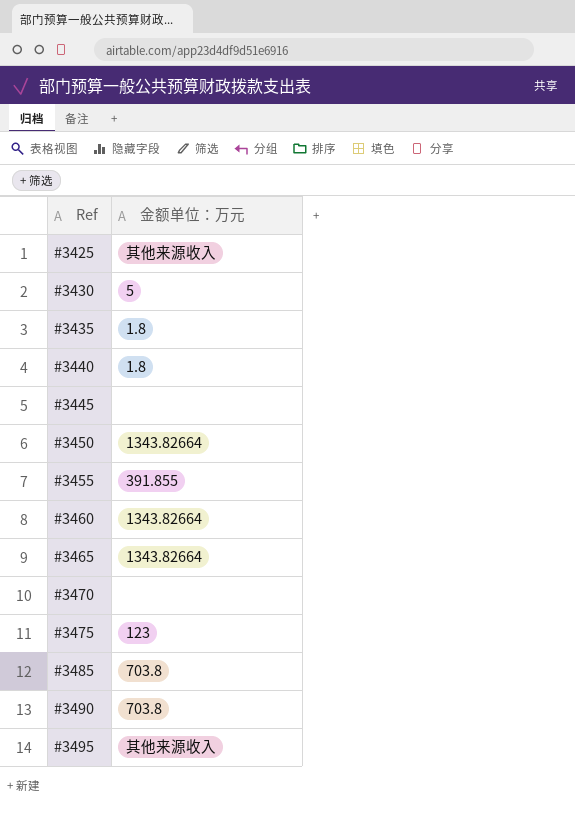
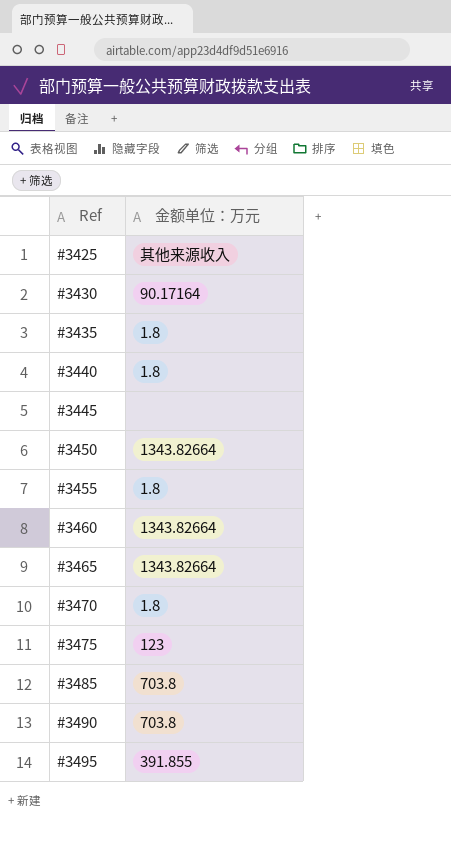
#3430 | 金额单位：万元: 5 -> 90.17164
#3455 | 金额单位：万元: 391.855 -> 1.8
#3470 | 金额单位：万元: none -> 1.8
#3495 | 金额单位：万元: 其他来源收入 -> 391.855

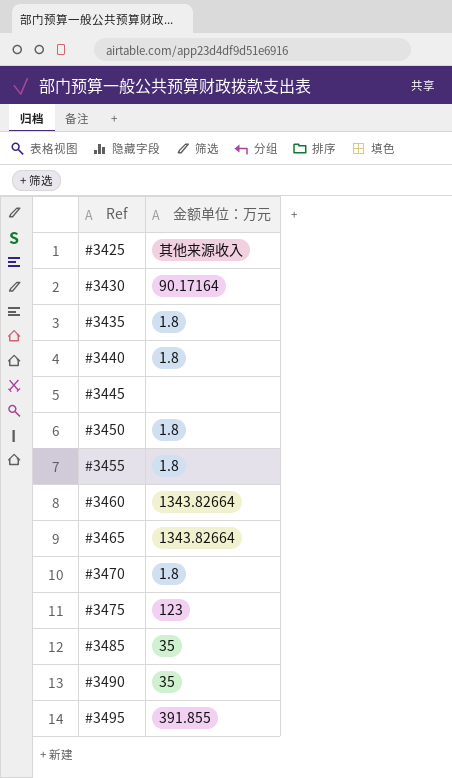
#3450 | 金额单位：万元: 1343.82664 -> 1.8
#3485 | 金额单位：万元: 703.8 -> 35
#3490 | 金额单位：万元: 703.8 -> 35

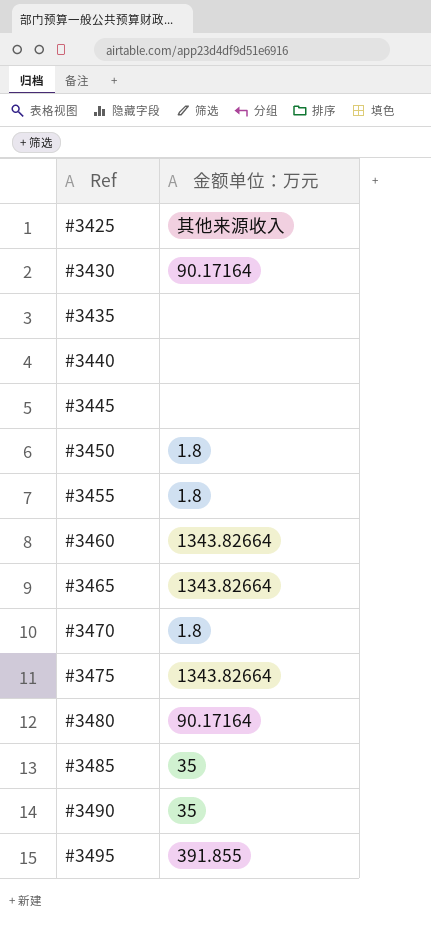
#3435 | 金额单位：万元: 1.8 -> none
#3440 | 金额单位：万元: 1.8 -> none
#3475 | 金额单位：万元: 123 -> 1343.82664
row #3480: none -> 90.17164

